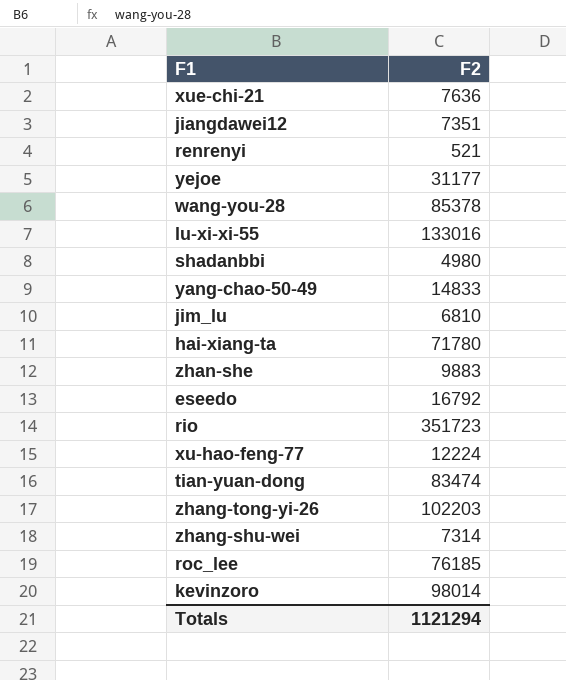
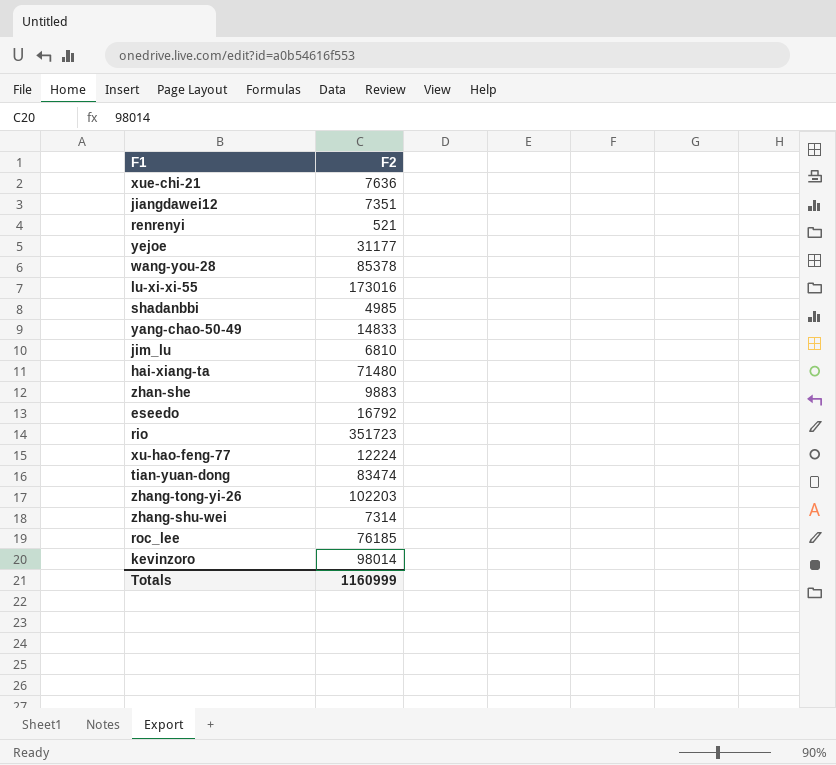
lu-xi-xi-55 | F2: 133016 -> 173016
shadanbbi | F2: 4980 -> 4985
hai-xiang-ta | F2: 71780 -> 71480
Totals | F2: 1121294 -> 1160999

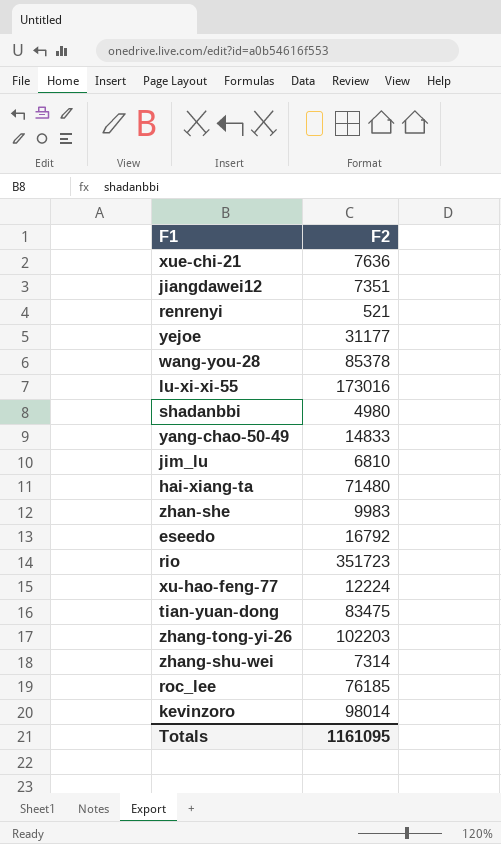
shadanbbi | F2: 4985 -> 4980
zhan-she | F2: 9883 -> 9983
tian-yuan-dong | F2: 83474 -> 83475
Totals | F2: 1160999 -> 1161095

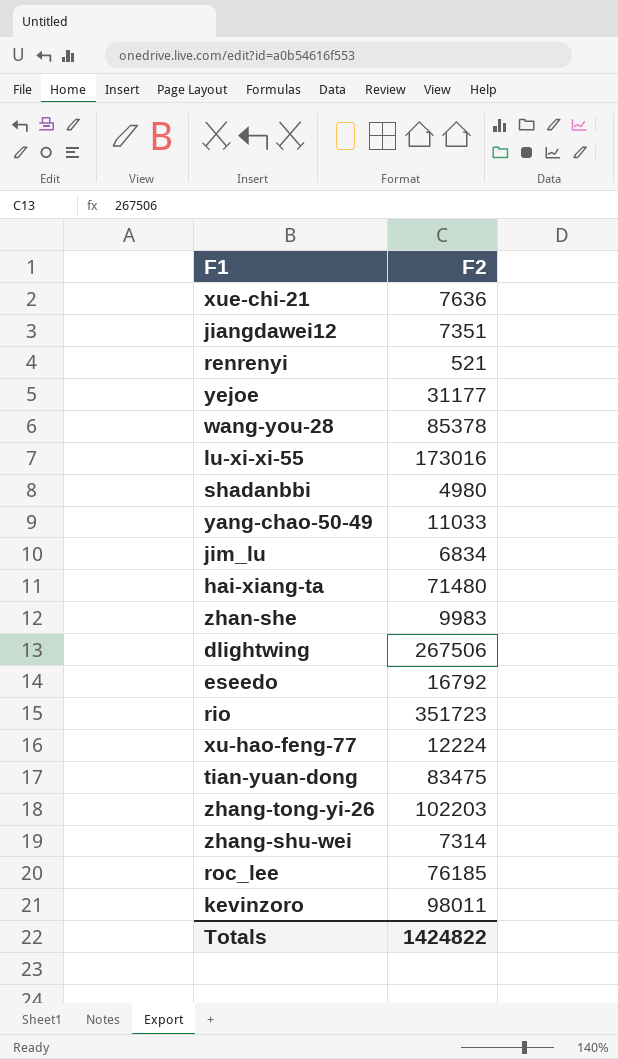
yang-chao-50-49 | F2: 14833 -> 11033
jim_lu | F2: 6810 -> 6834
row dlightwing: none -> 267506
kevinzoro | F2: 98014 -> 98011
Totals | F2: 1161095 -> 1424822

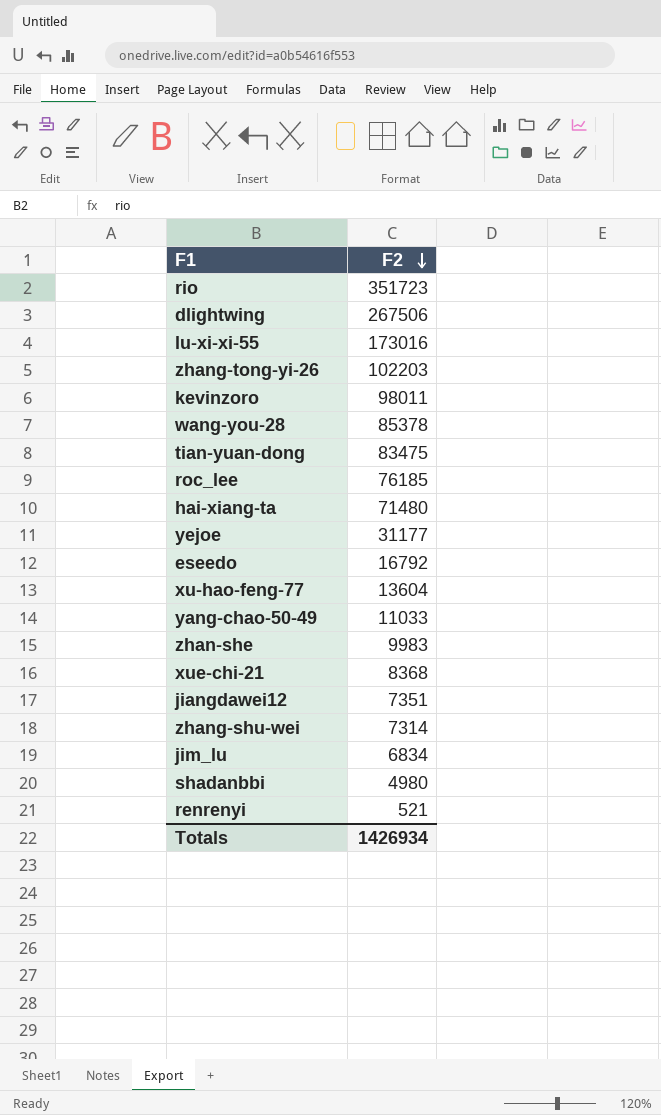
row order: none -> F2 descending
xu-hao-feng-77 | F2: 12224 -> 13604
xue-chi-21 | F2: 7636 -> 8368
Totals | F2: 1424822 -> 1426934

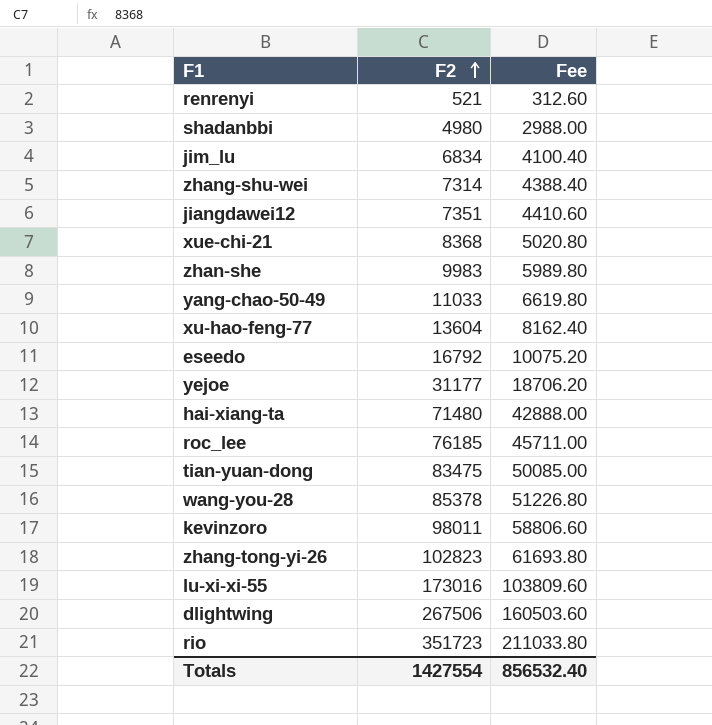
row order: F2 descending -> F2 ascending
column Fee | formula: none -> [F2] * 0.6
zhang-tong-yi-26 | F2: 102203 -> 102823
Totals | F2: 1426934 -> 1427554

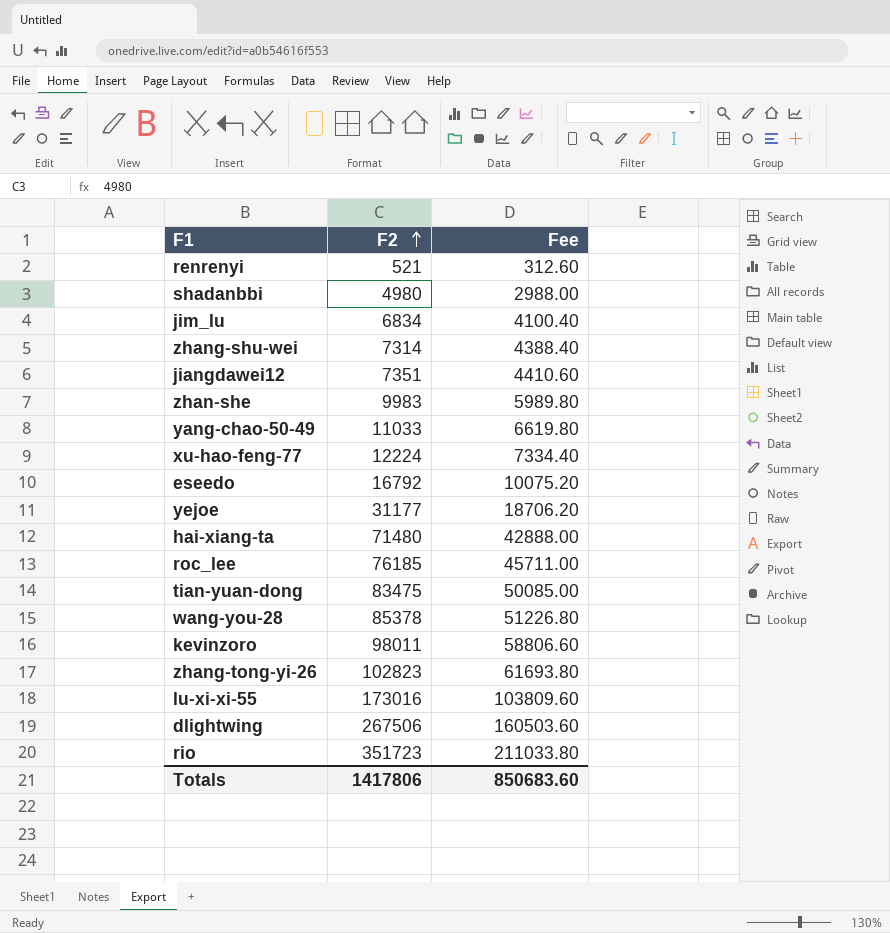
row xue-chi-21: 8368 | 5020.80 -> none
xu-hao-feng-77 | F2: 13604 -> 12224
xu-hao-feng-77 | Fee: 8162.40 -> 7334.40
Totals | F2: 1427554 -> 1417806
Totals | Fee: 856532.40 -> 850683.60

